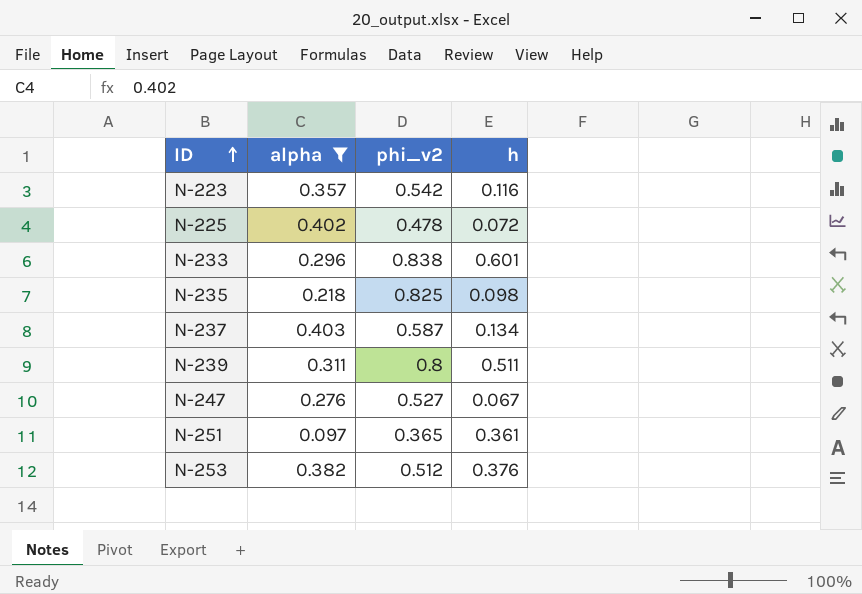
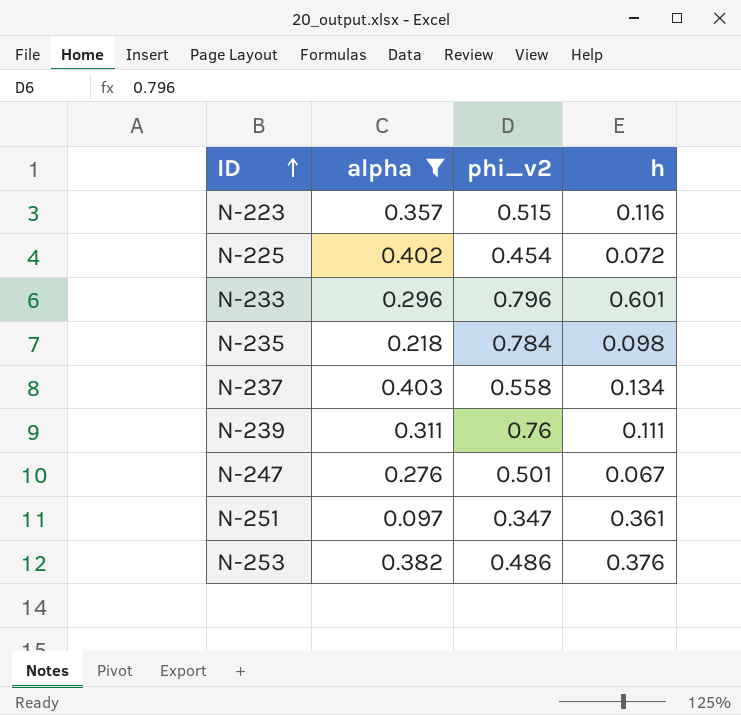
N-223 | phi_v2: 0.542 -> 0.515
N-225 | phi_v2: 0.478 -> 0.454
N-233 | phi_v2: 0.838 -> 0.796
N-235 | phi_v2: 0.825 -> 0.784
N-237 | phi_v2: 0.587 -> 0.558
N-239 | phi_v2: 0.8 -> 0.76
N-239 | h: 0.511 -> 0.111
N-247 | phi_v2: 0.527 -> 0.501
N-251 | phi_v2: 0.365 -> 0.347
N-253 | phi_v2: 0.512 -> 0.486

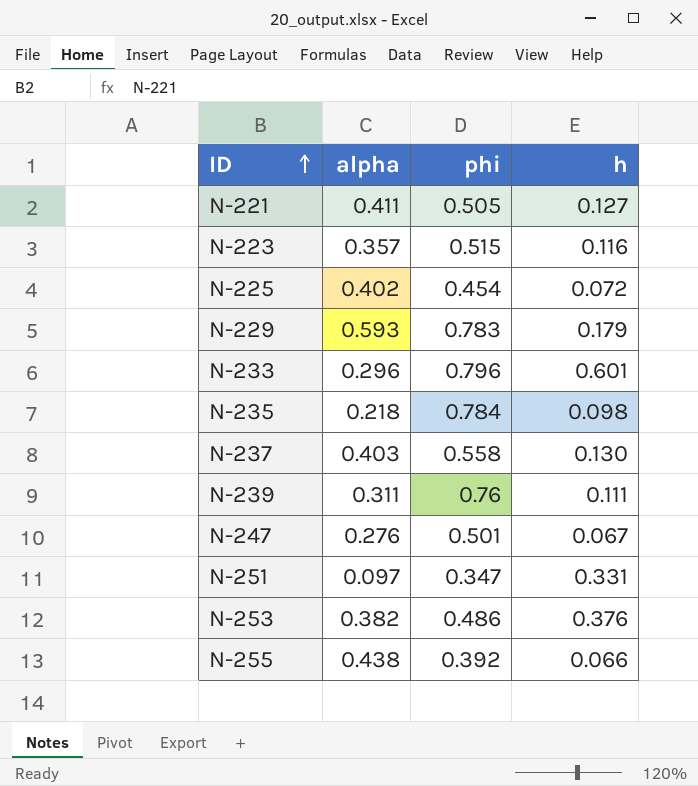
filter: alpha <= 0.403 -> none
column name: phi_v2 -> phi
N-237 | h: 0.134 -> 0.130
N-251 | h: 0.361 -> 0.331

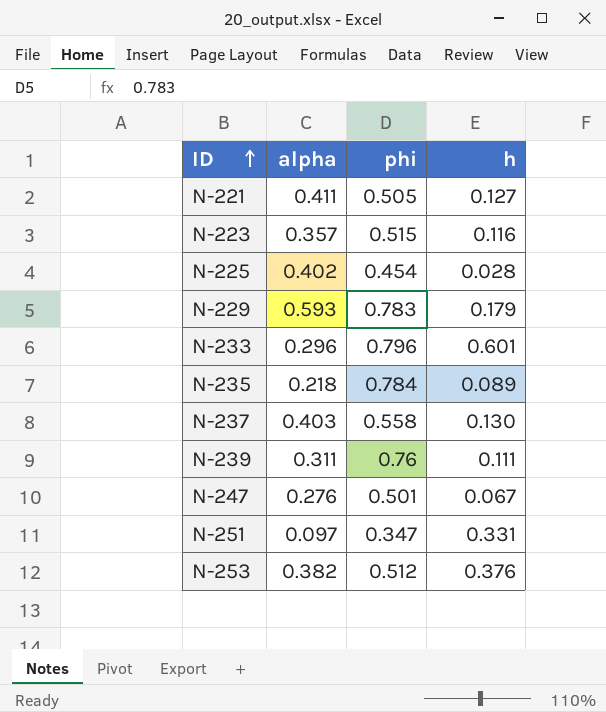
row N-255: 0.438 | 0.392 | 0.066 -> none
N-225 | h: 0.072 -> 0.028
N-235 | h: 0.098 -> 0.089
N-253 | phi: 0.486 -> 0.512

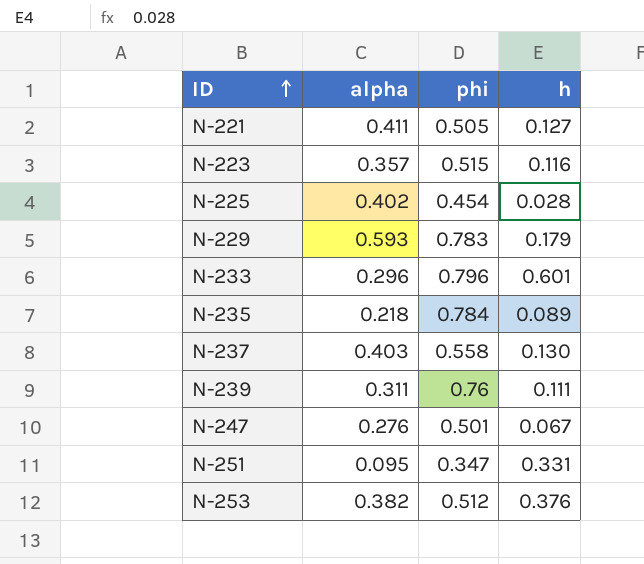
N-251 | alpha: 0.097 -> 0.095

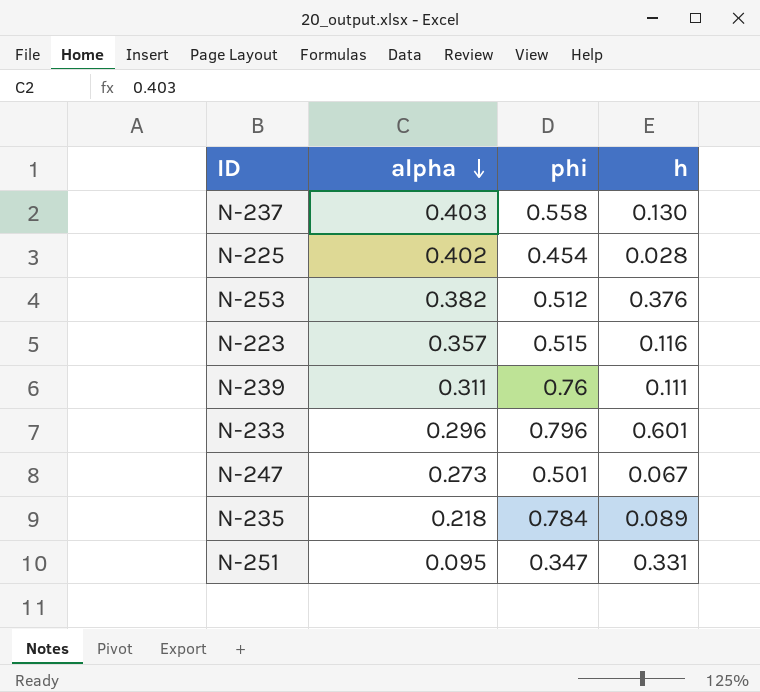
row order: ID ascending -> alpha descending
row N-221: 0.411 | 0.505 | 0.127 -> none
row N-229: 0.593 | 0.783 | 0.179 -> none
N-247 | alpha: 0.276 -> 0.273

